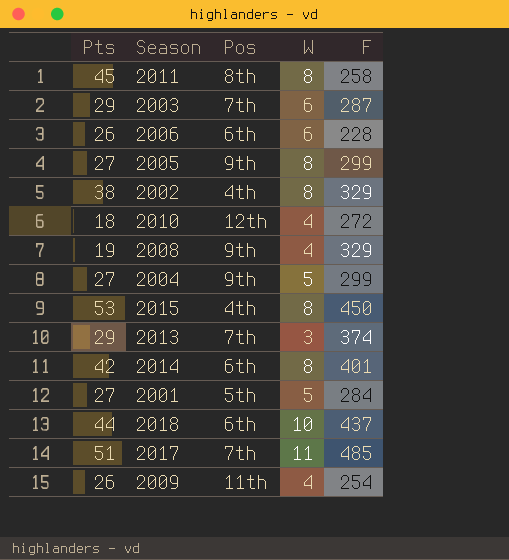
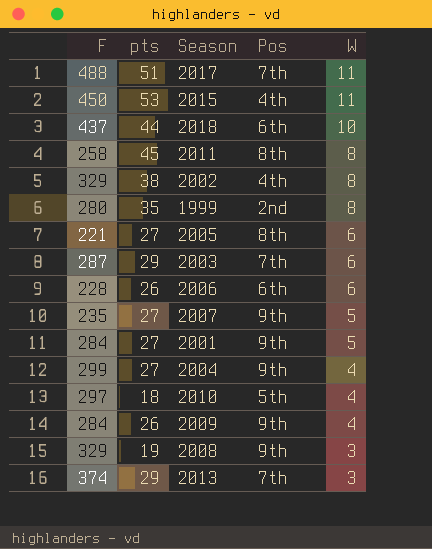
row order: none -> W descending
column F | position: 5 -> 1
column name: Pts -> pts
row 2014: 42 | 6th | 8 | 401 -> none
2017 | F: 485 -> 488
2015 | W: 8 -> 11
row 1999: none -> 280 | 35 | 2nd | 8
2005 | F: 299 -> 221
2005 | Pos: 9th -> 8th
2005 | W: 8 -> 6
row 2007: none -> 235 | 27 | 9th | 5
2001 | Pos: 5th -> 9th
2004 | W: 5 -> 4
2010 | F: 272 -> 297
2010 | Pos: 12th -> 5th
2009 | F: 254 -> 284
2009 | Pos: 11th -> 9th
2008 | W: 4 -> 3

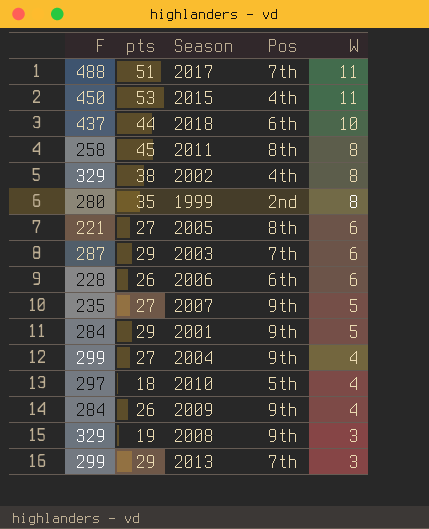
2001 | pts: 27 -> 29
2013 | F: 374 -> 299

